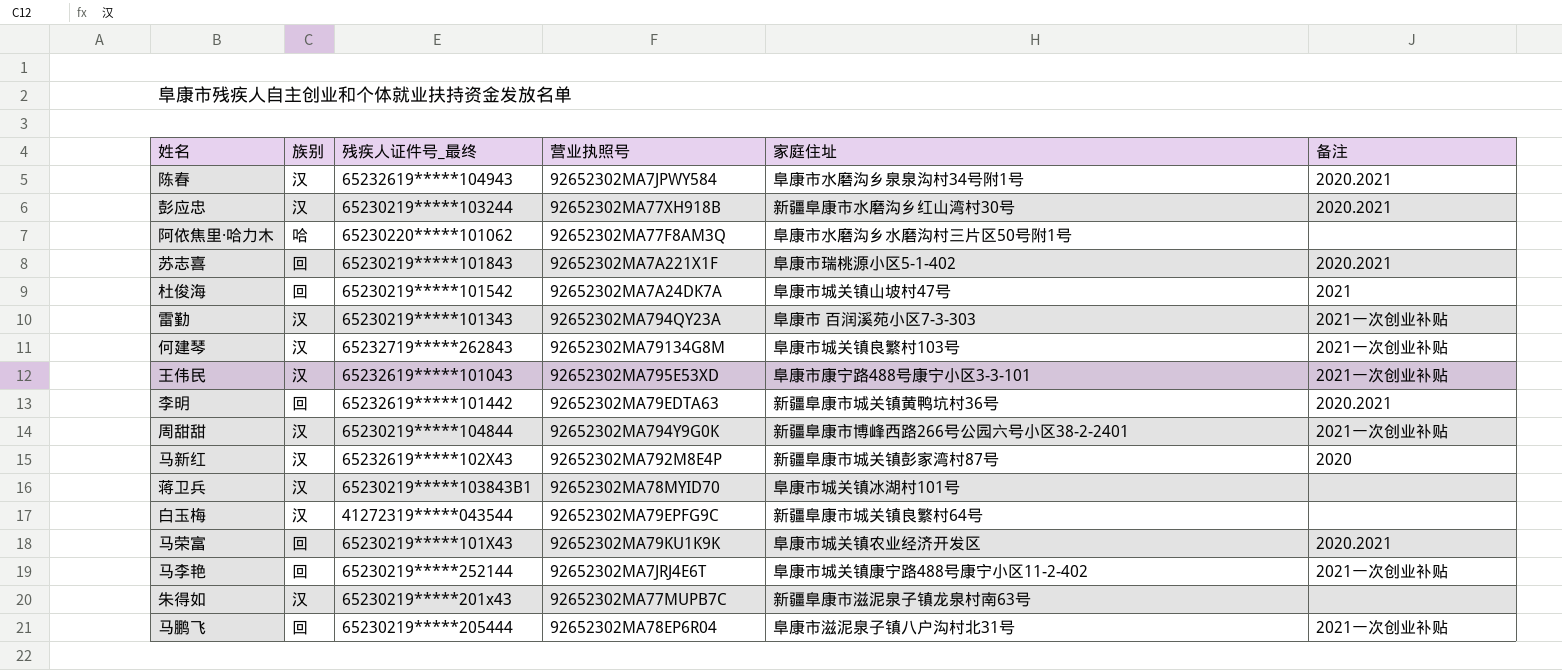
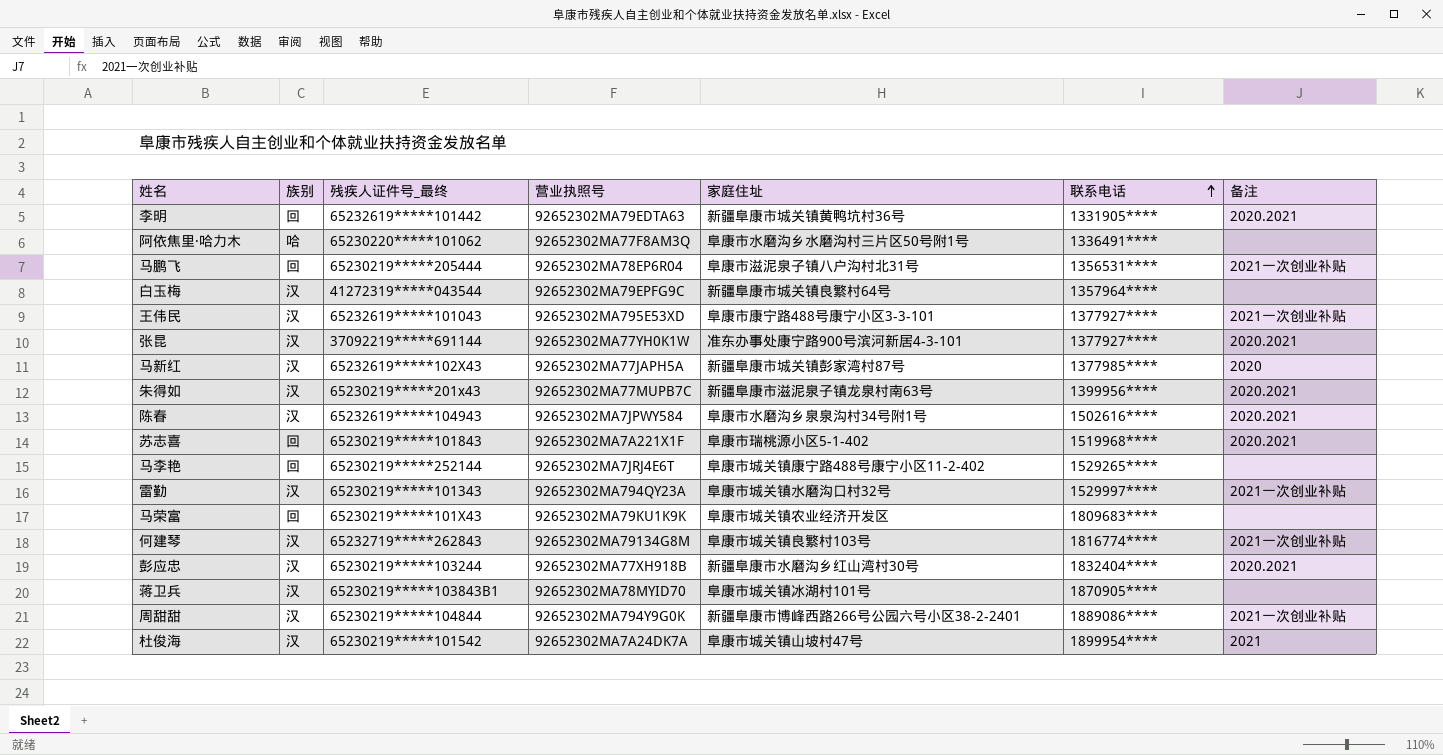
row order: none -> 联系电话 ascending
column 联系电话 | position: none -> 6
row 张昆: none -> 汉 | 37092219*****691144 | 92652302MA77YH0K1W | 准东办事处康宁路900号滨河新居4-3-101 | 1377927**** | 2020.2021
马新红 | 营业执照号: 92652302MA792M8E4P -> 92652302MA77JAPH5A
朱得如 | 备注: none -> 2020.2021
马李艳 | 备注: 2021一次创业补贴 -> none
雷勤 | 家庭住址: 阜康市 百润溪苑小区7-3-303 -> 阜康市城关镇水磨沟口村32号
马荣富 | 备注: 2020.2021 -> none
杜俊海 | 族别: 回 -> 汉

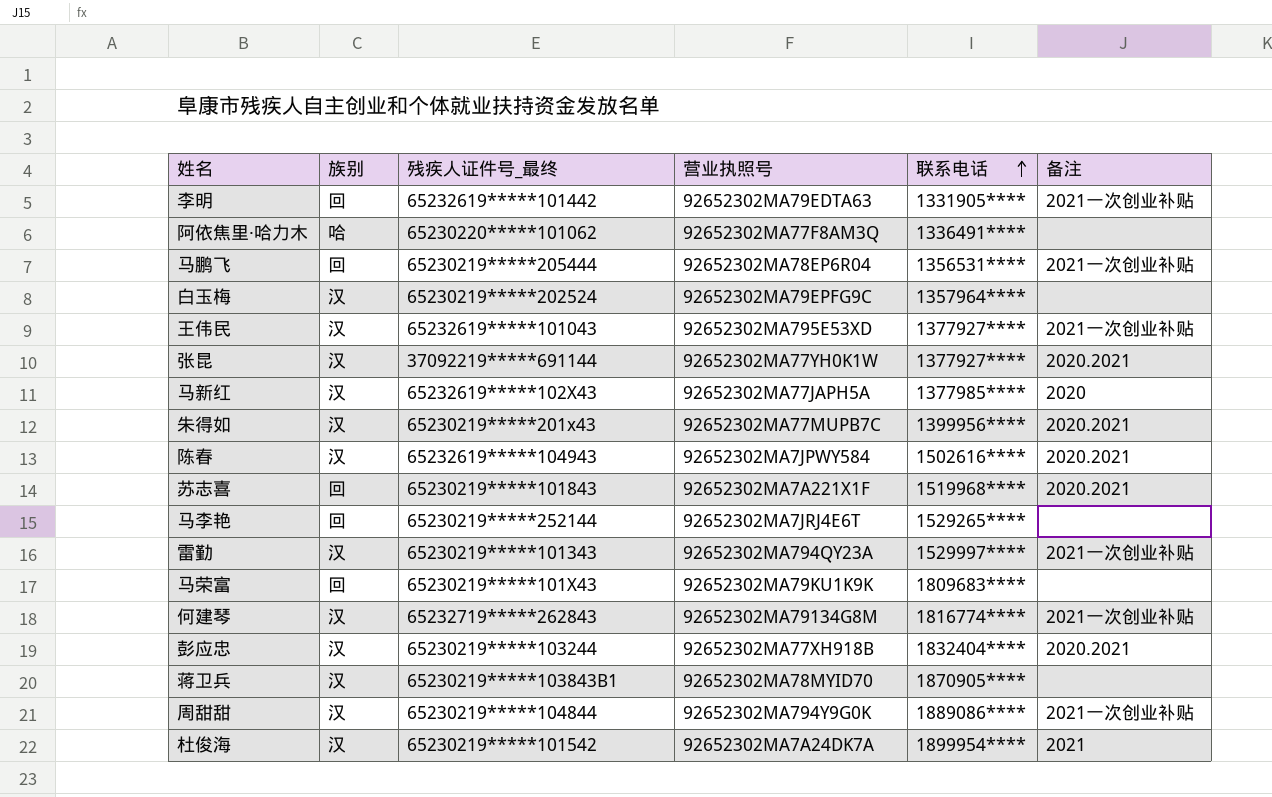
column 家庭住址 | position: 5 -> none
李明 | 备注: 2020.2021 -> 2021一次创业补贴
白玉梅 | 残疾人证件号_最终: 41272319*****043544 -> 65230219*****202524

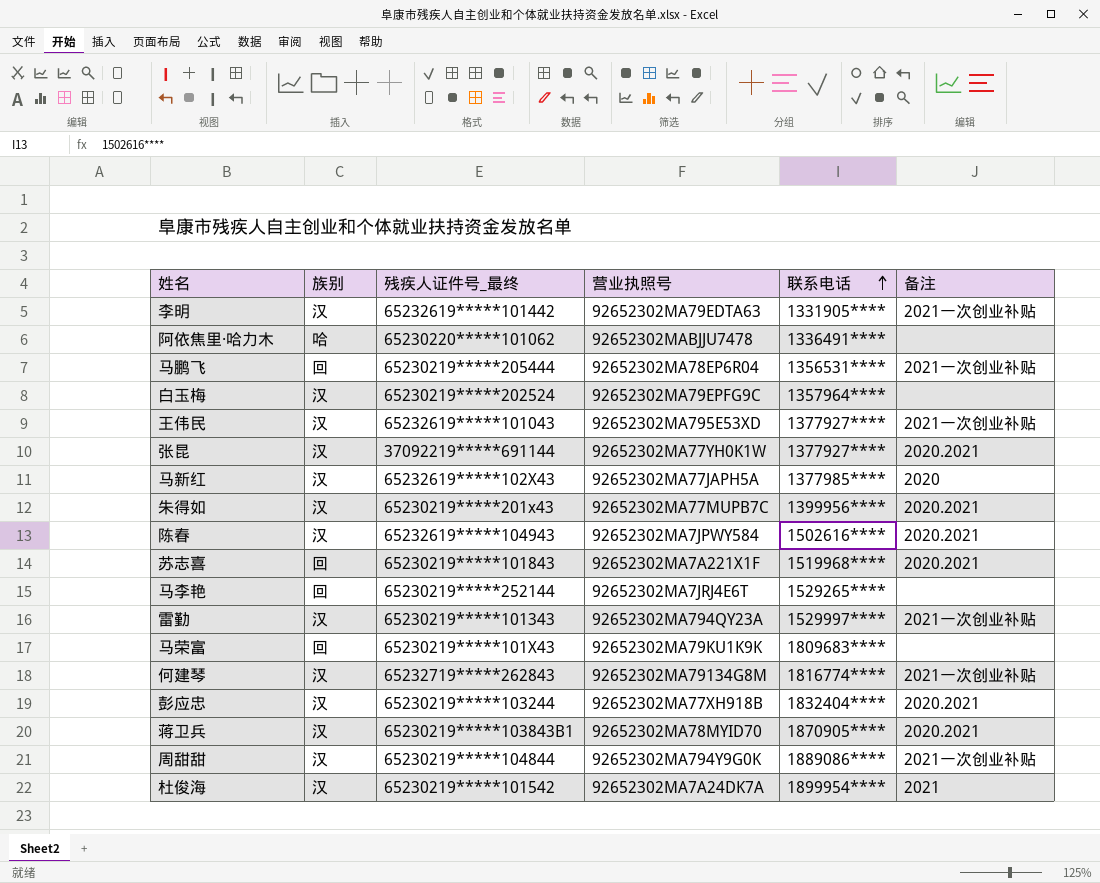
李明 | 族别: 回 -> 汉
阿依焦里·哈力木 | 营业执照号: 92652302MA77F8AM3Q -> 92652302MABJJU7478
蒋卫兵 | 备注: none -> 2020.2021

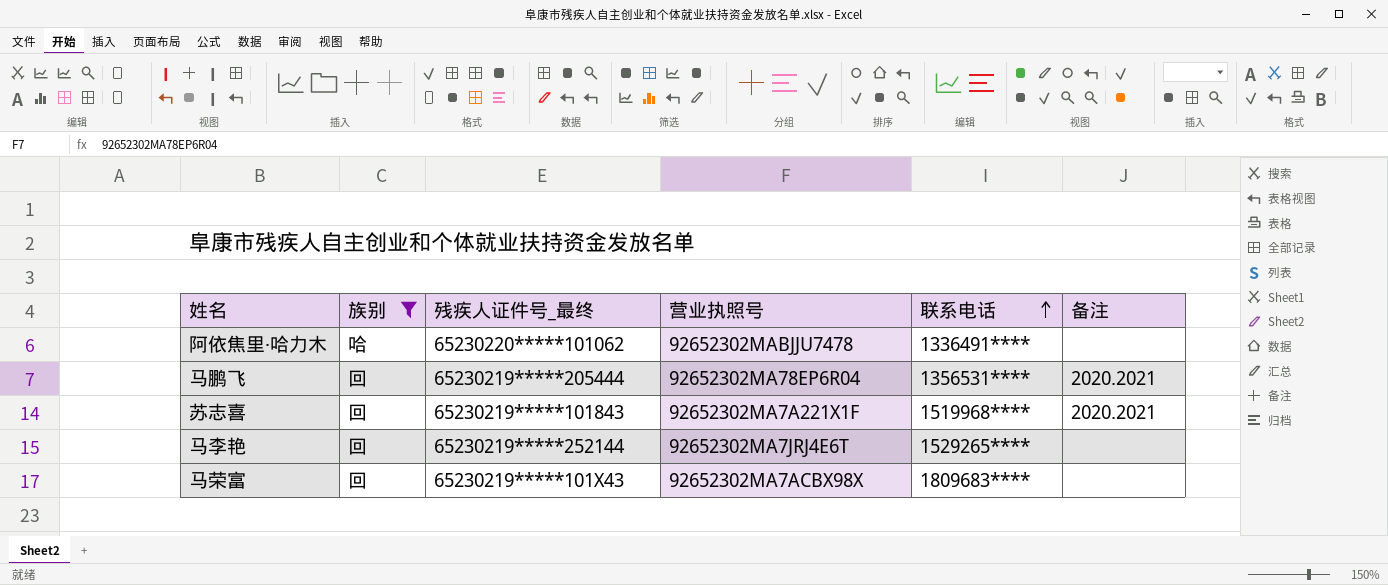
filter: none -> 族别 != 汉
马鹏飞 | 备注: 2021一次创业补贴 -> 2020.2021
马荣富 | 营业执照号: 92652302MA79KU1K9K -> 92652302MA7ACBX98X

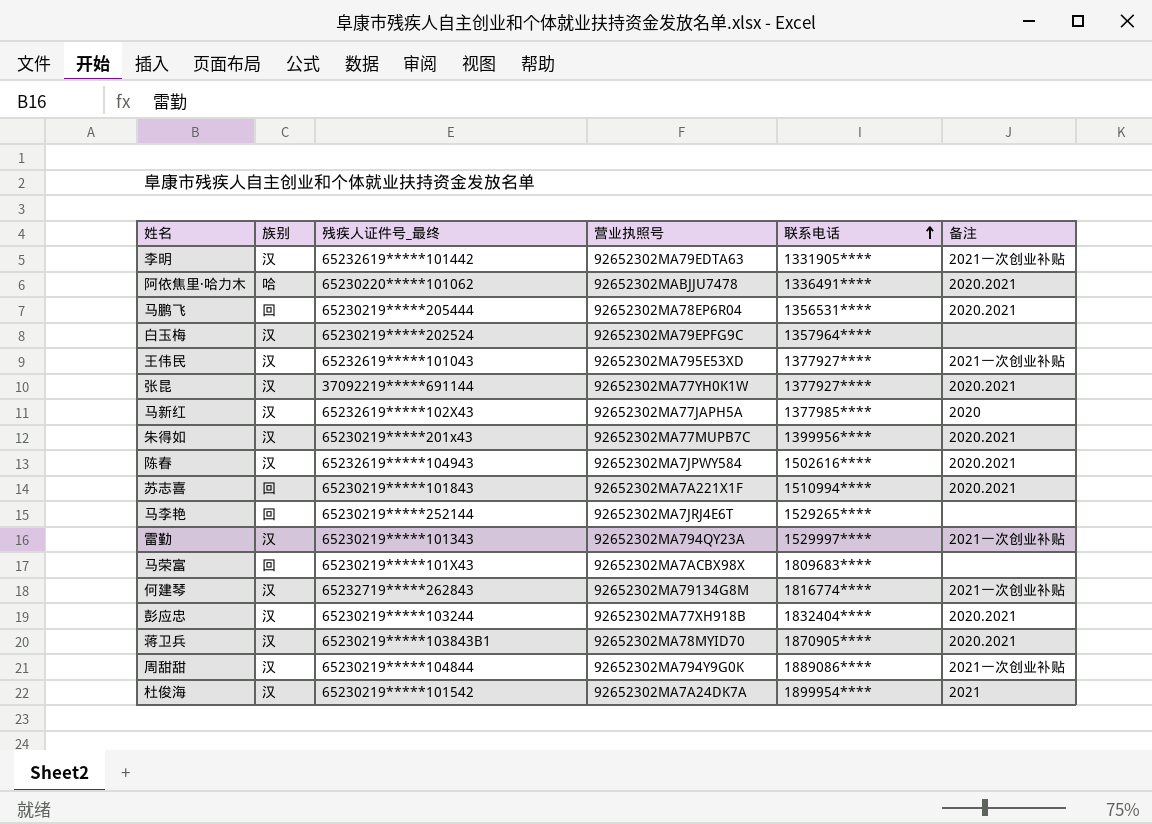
filter: 族别 != 汉 -> none
阿依焦里·哈力木 | 备注: none -> 2020.2021
苏志喜 | 联系电话: 1519968**** -> 1510994****

